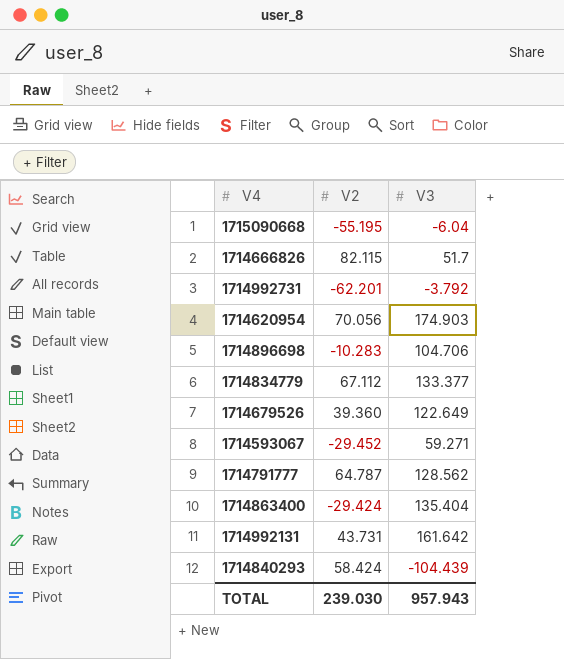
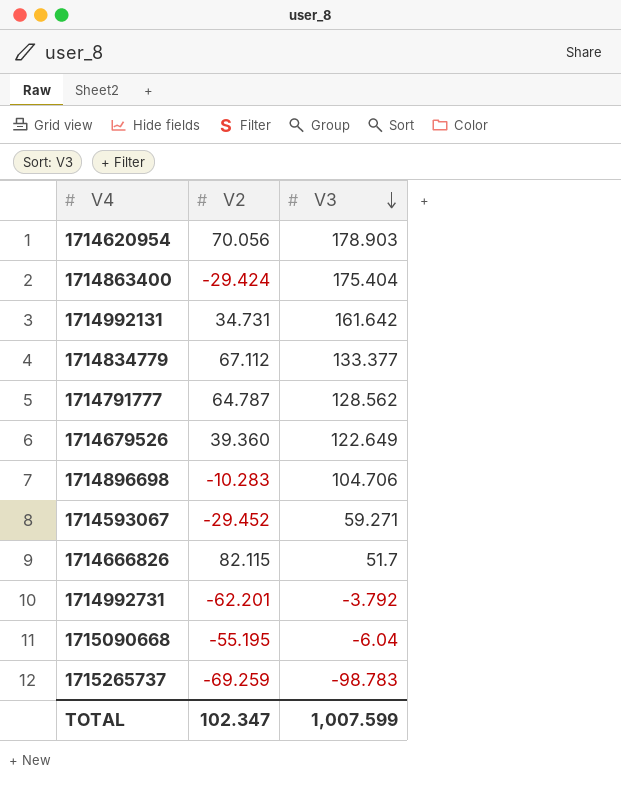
row order: none -> V3 descending
row 1714840293: 58.424 | -104.439 -> none
1714620954 | V3: 174.903 -> 178.903
1714863400 | V3: 135.404 -> 175.404
1714992131 | V2: 43.731 -> 34.731
row 1715265737: none -> -69.259 | -98.783
TOTAL | V2: 239.030 -> 102.347
TOTAL | V3: 957.943 -> 1,007.599

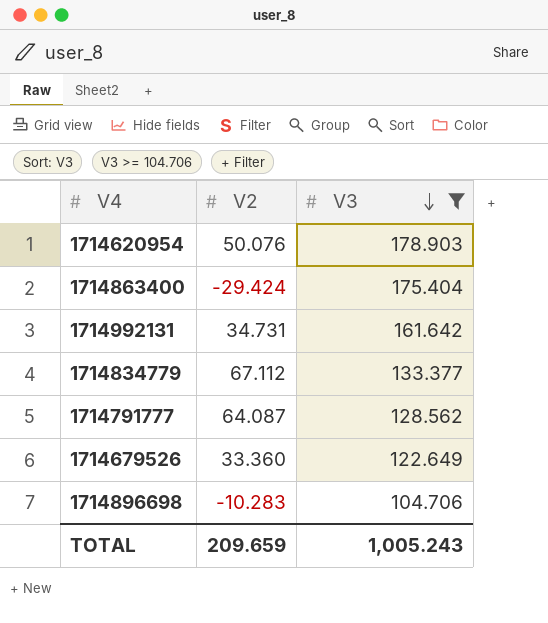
filter: none -> V3 >= 104.706
1714620954 | V2: 70.056 -> 50.076
1714791777 | V2: 64.787 -> 64.087
1714679526 | V2: 39.360 -> 33.360
TOTAL | V2: 102.347 -> 209.659
TOTAL | V3: 1,007.599 -> 1,005.243

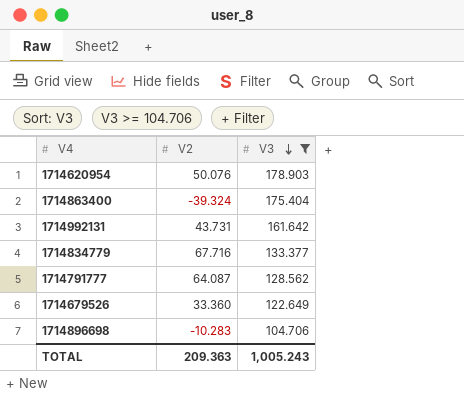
1714863400 | V2: -29.424 -> -39.324
1714992131 | V2: 34.731 -> 43.731
1714834779 | V2: 67.112 -> 67.716
TOTAL | V2: 209.659 -> 209.363

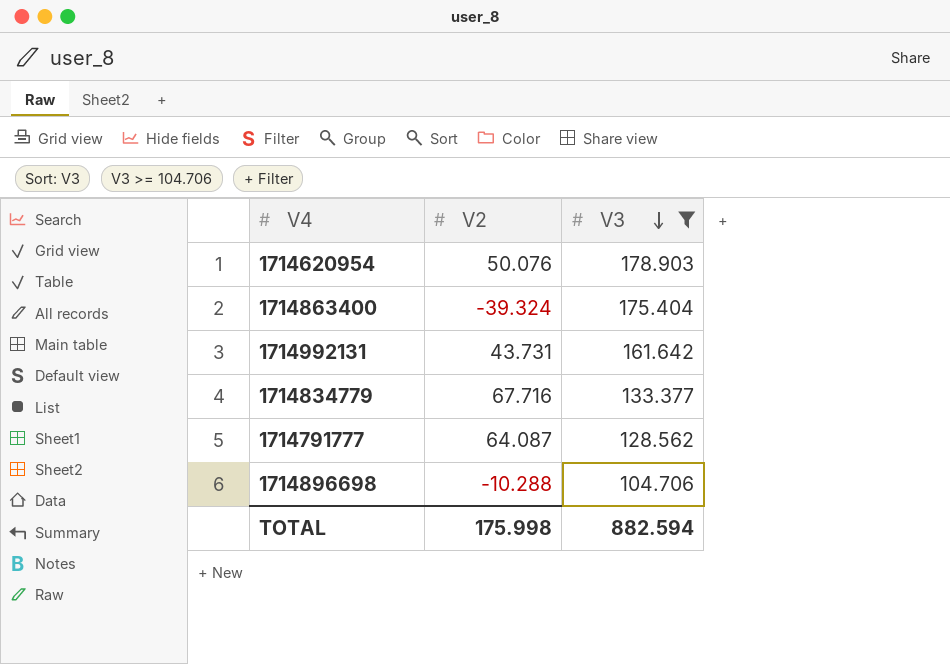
row 1714679526: 33.360 | 122.649 -> none
1714896698 | V2: -10.283 -> -10.288
TOTAL | V2: 209.363 -> 175.998
TOTAL | V3: 1,005.243 -> 882.594

